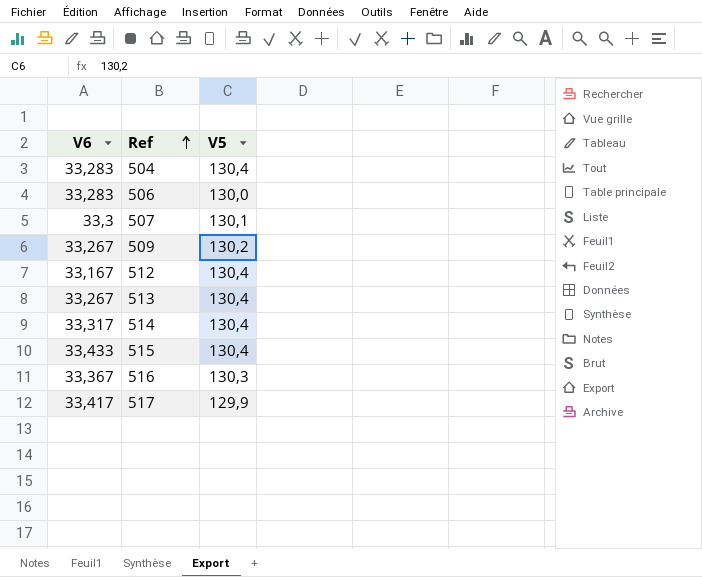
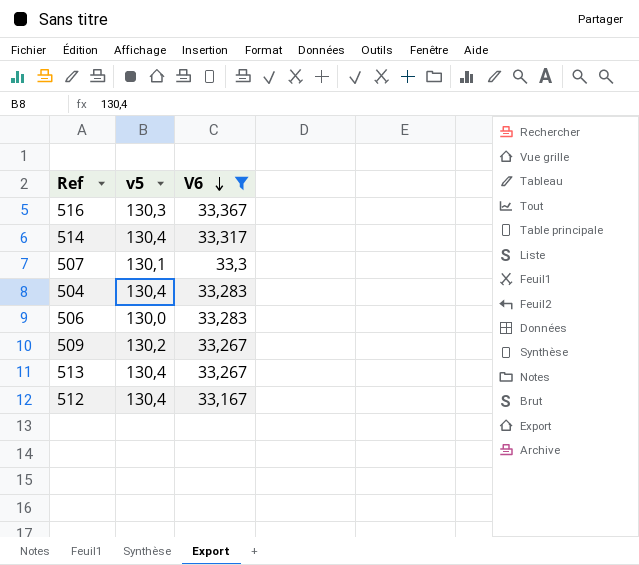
filter: none -> V6 <= 33,367
row order: Ref ascending -> V6 descending
column name: V5 -> v5
column V6 | position: 1 -> 3

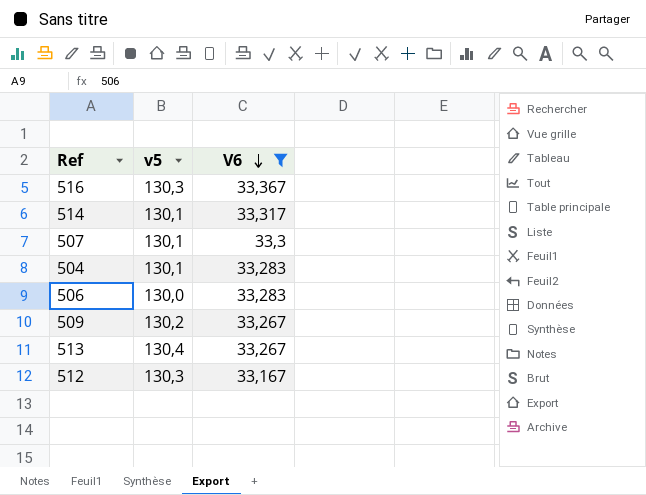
514 | v5: 130,4 -> 130,1
504 | v5: 130,4 -> 130,1
512 | v5: 130,4 -> 130,3

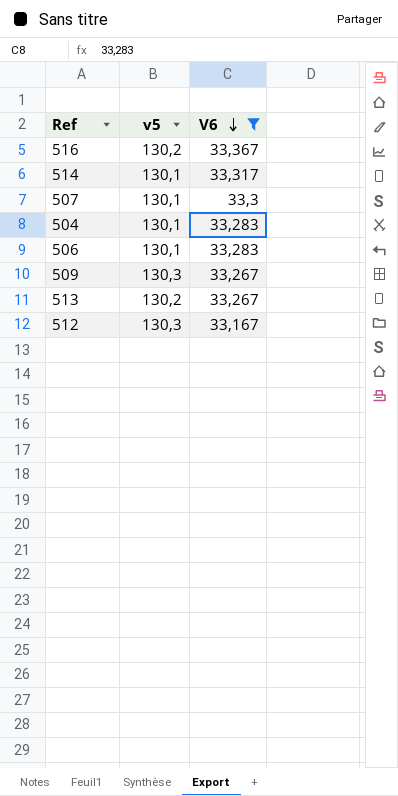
516 | v5: 130,3 -> 130,2
506 | v5: 130,0 -> 130,1
509 | v5: 130,2 -> 130,3
513 | v5: 130,4 -> 130,2

